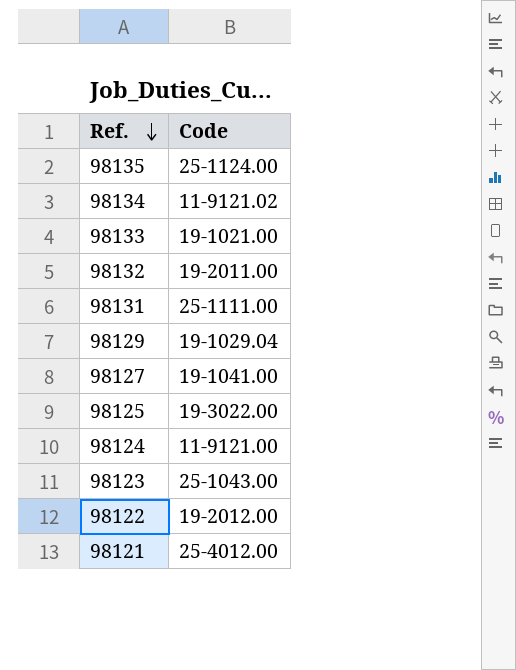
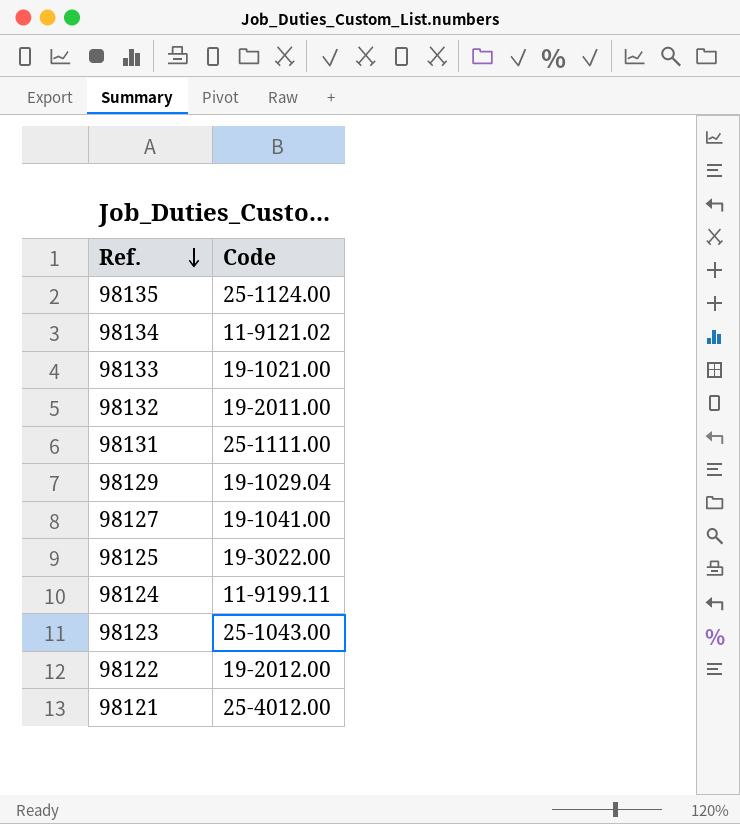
98124 | Code: 11-9121.00 -> 11-9199.11

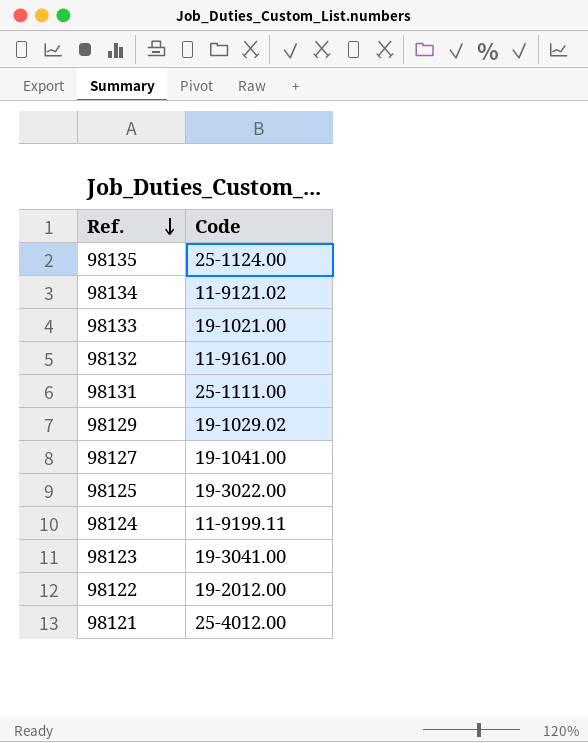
98132 | Code: 19-2011.00 -> 11-9161.00
98129 | Code: 19-1029.04 -> 19-1029.02
98123 | Code: 25-1043.00 -> 19-3041.00

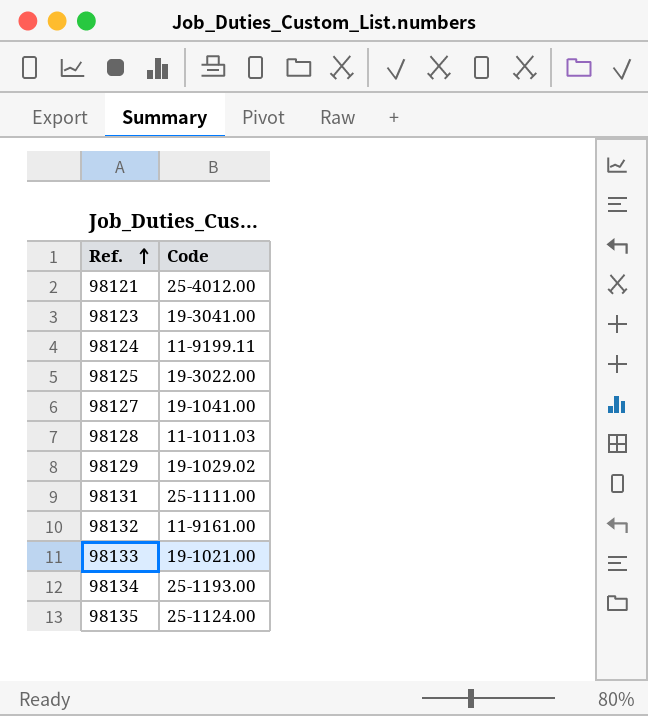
row order: Ref. descending -> Ref. ascending
row 98122: 19-2012.00 -> none
row 98128: none -> 11-1011.03
98134 | Code: 11-9121.02 -> 25-1193.00

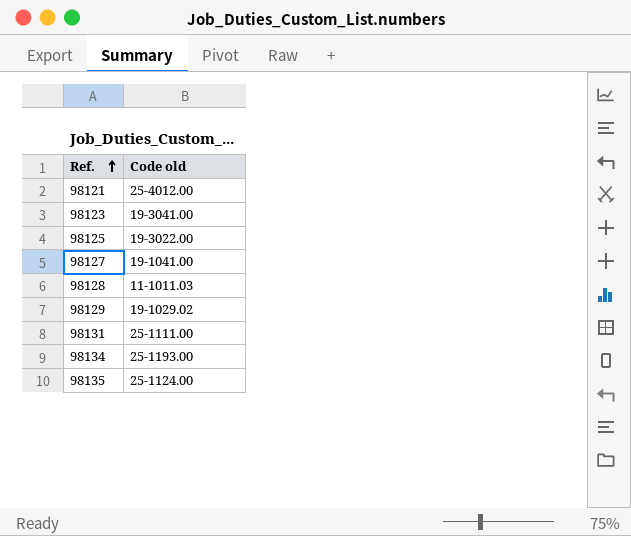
column name: Code -> Code old
row 98124: 11-9199.11 -> none
row 98132: 11-9161.00 -> none
row 98133: 19-1021.00 -> none

